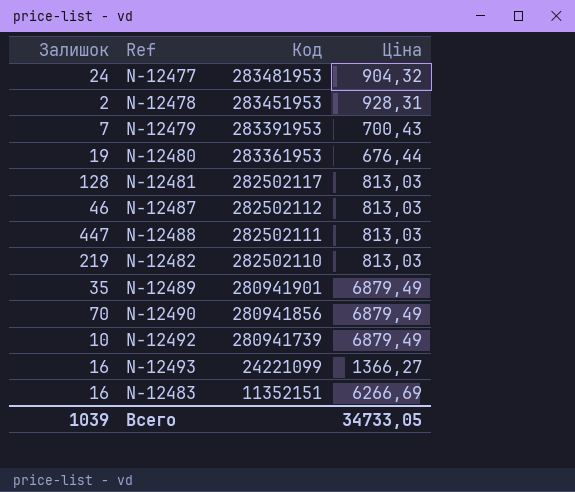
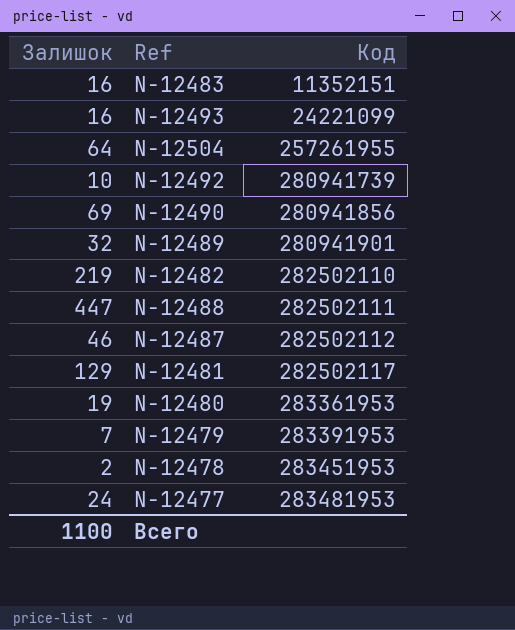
row order: Код descending -> Код ascending
column Ціна | position: 4 -> none
row N-12504: none -> 64 | 257261955
N-12490 | Залишок: 70 -> 69
N-12489 | Залишок: 35 -> 32
N-12481 | Залишок: 128 -> 129
Всего | Залишок: 1039 -> 1100

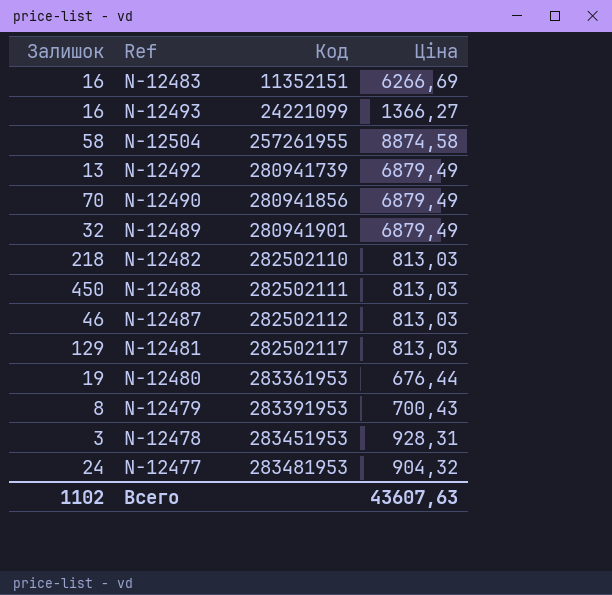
column Ціна | position: none -> 4
N-12504 | Залишок: 64 -> 58
N-12492 | Залишок: 10 -> 13
N-12490 | Залишок: 69 -> 70
N-12482 | Залишок: 219 -> 218
N-12488 | Залишок: 447 -> 450
N-12479 | Залишок: 7 -> 8
N-12478 | Залишок: 2 -> 3
Всего | Залишок: 1100 -> 1102

